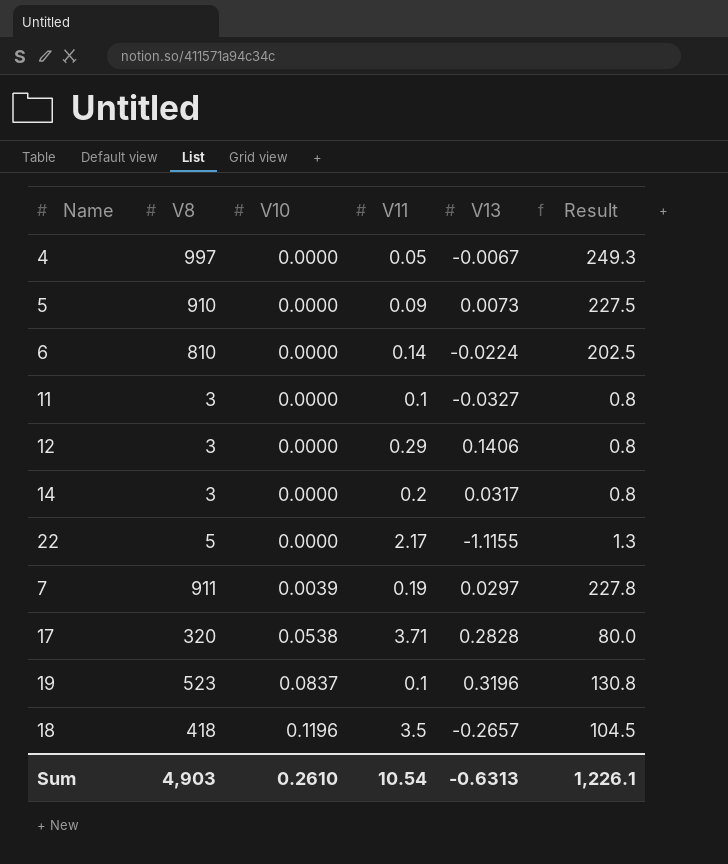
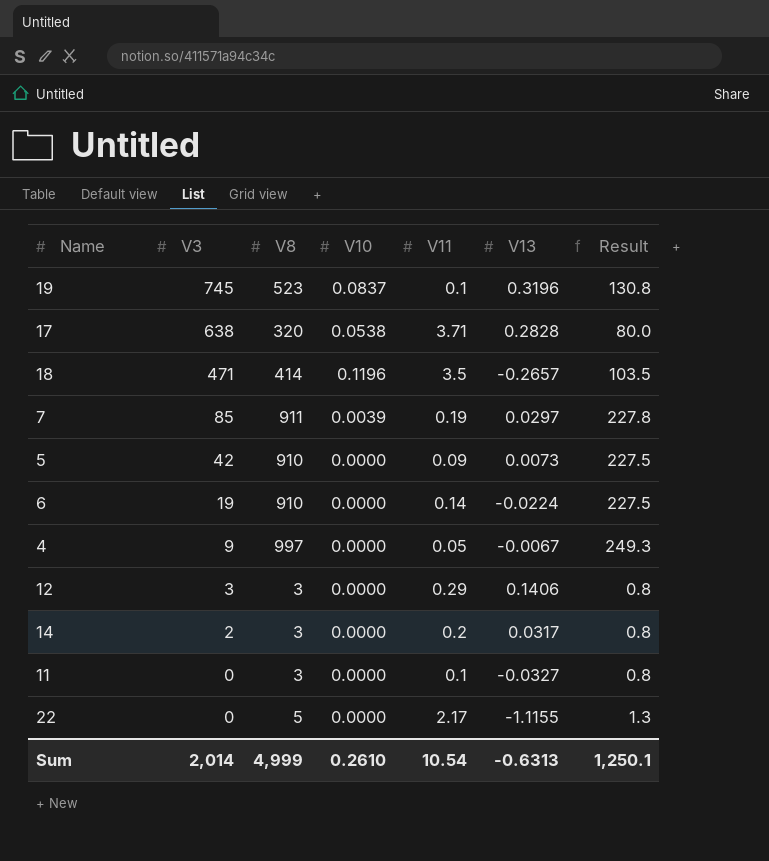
row order: V10 ascending -> V3 descending
column V3 | position: none -> 2
18 | V8: 418 -> 414
18 | Result: 104.5 -> 103.5
6 | V8: 810 -> 910
6 | Result: 202.5 -> 227.5
Sum | V8: 4,903 -> 4,999
Sum | Result: 1,226.1 -> 1,250.1

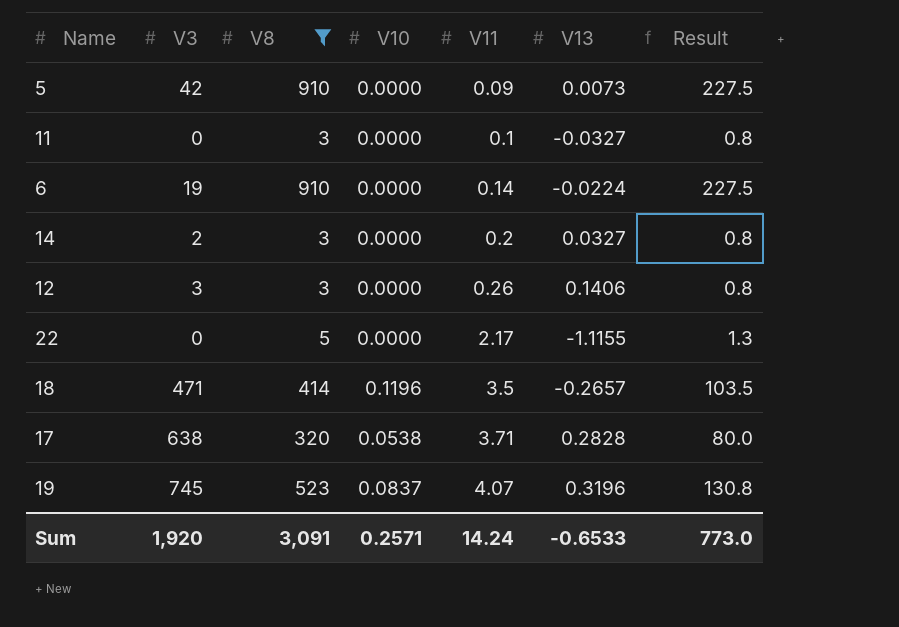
filter: none -> V8 <= 910
row order: V3 descending -> V11 ascending
14 | V13: 0.0317 -> 0.0327
12 | V11: 0.29 -> 0.26
19 | V11: 0.1 -> 4.07
Sum | V3: 2,014 -> 1,920
Sum | V8: 4,999 -> 3,091
Sum | V10: 0.2610 -> 0.2571
Sum | V11: 10.54 -> 14.24
Sum | V13: -0.6313 -> -0.6533
Sum | Result: 1,250.1 -> 773.0

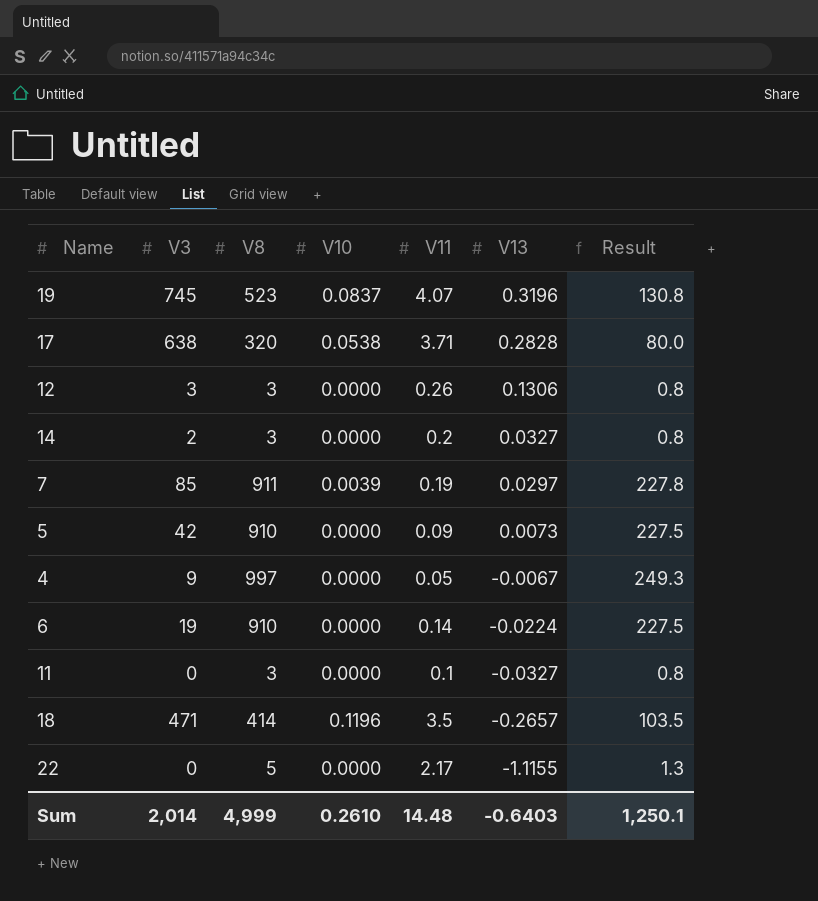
filter: V8 <= 910 -> none
row order: V11 ascending -> V13 descending
12 | V13: 0.1406 -> 0.1306
Sum | V3: 1,920 -> 2,014
Sum | V8: 3,091 -> 4,999
Sum | V10: 0.2571 -> 0.2610
Sum | V11: 14.24 -> 14.48
Sum | V13: -0.6533 -> -0.6403
Sum | Result: 773.0 -> 1,250.1

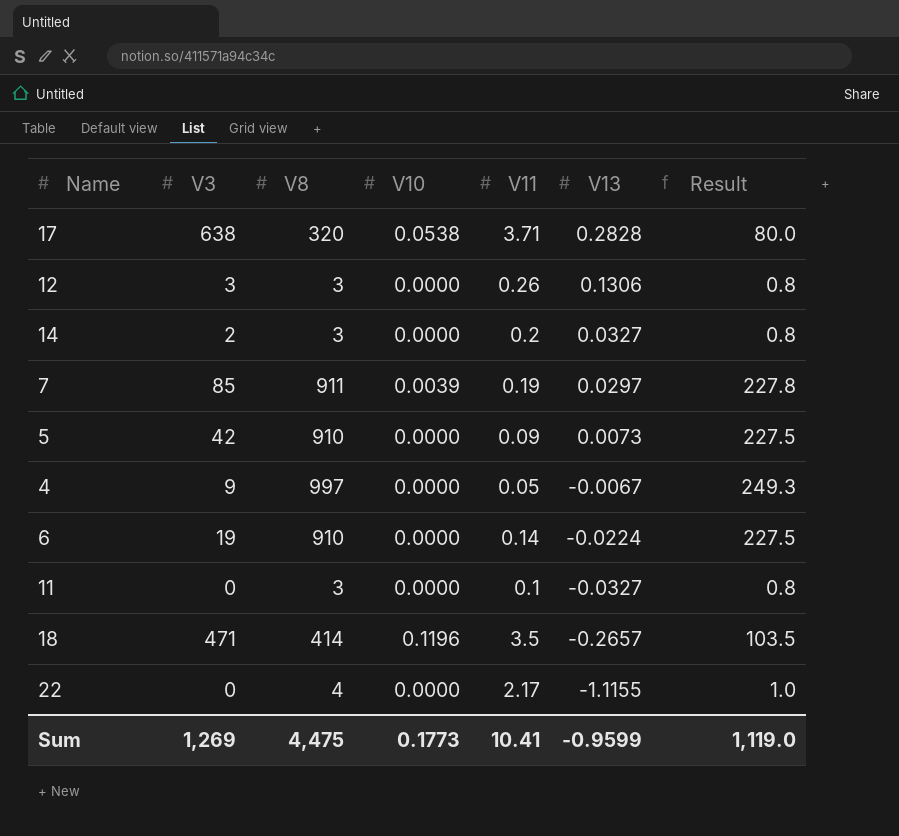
row 19: 745 | 523 | 0.0837 | 4.07 | 0.3196 | 130.8 -> none
22 | V8: 5 -> 4
22 | Result: 1.3 -> 1.0
Sum | V3: 2,014 -> 1,269
Sum | V8: 4,999 -> 4,475
Sum | V10: 0.2610 -> 0.1773
Sum | V11: 14.48 -> 10.41
Sum | V13: -0.6403 -> -0.9599
Sum | Result: 1,250.1 -> 1,119.0

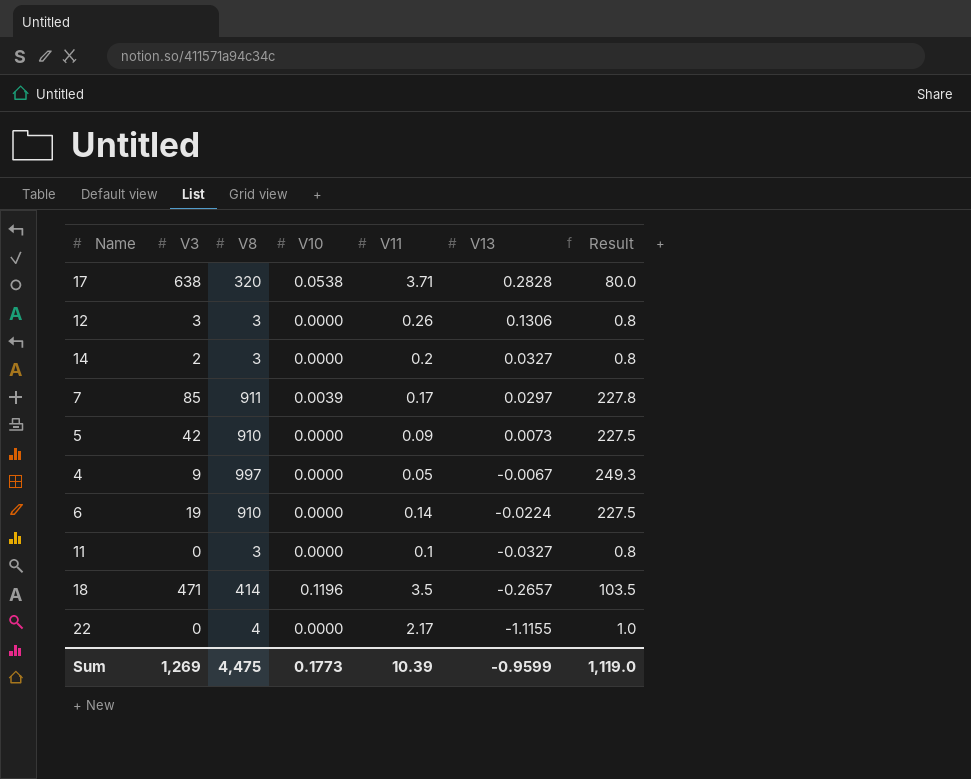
7 | V11: 0.19 -> 0.17
Sum | V11: 10.41 -> 10.39

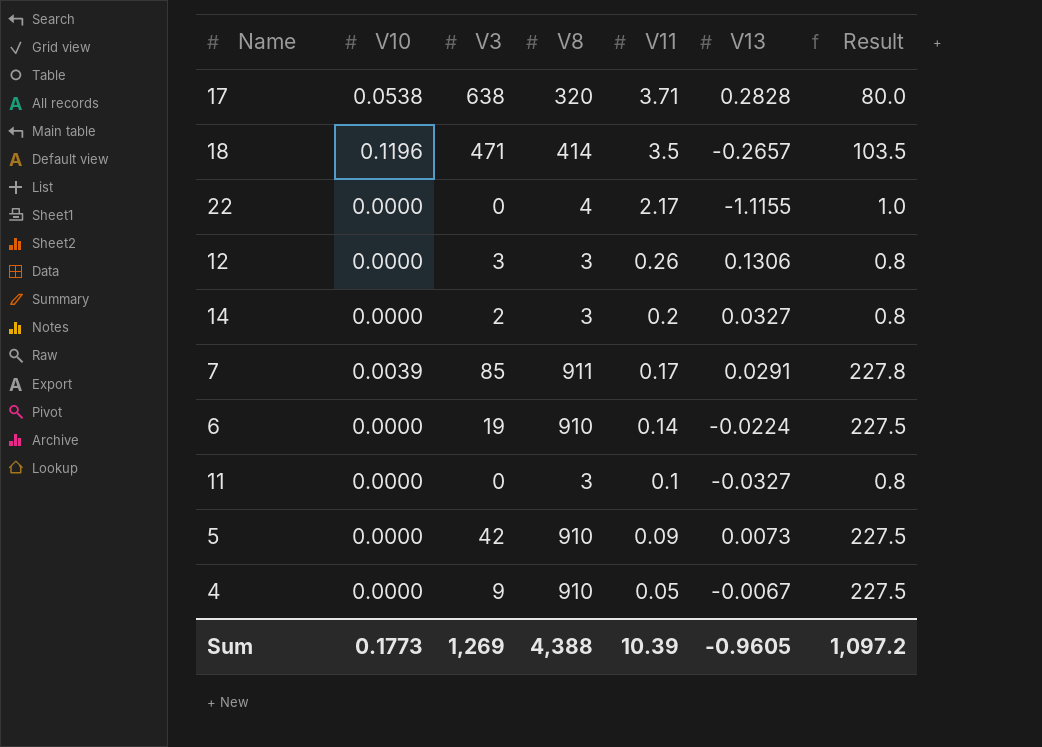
row order: V13 descending -> V11 descending
column V10 | position: 4 -> 2
7 | V13: 0.0297 -> 0.0291
4 | V8: 997 -> 910
4 | Result: 249.3 -> 227.5
Sum | V8: 4,475 -> 4,388
Sum | V13: -0.9599 -> -0.9605
Sum | Result: 1,119.0 -> 1,097.2

